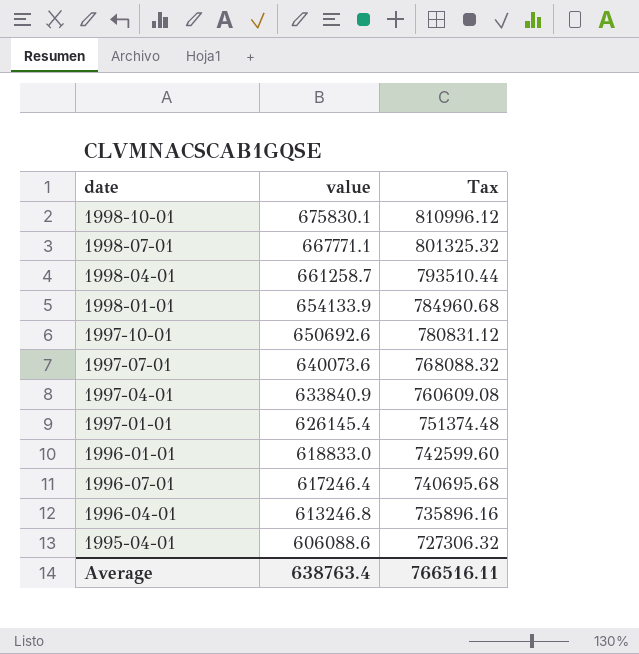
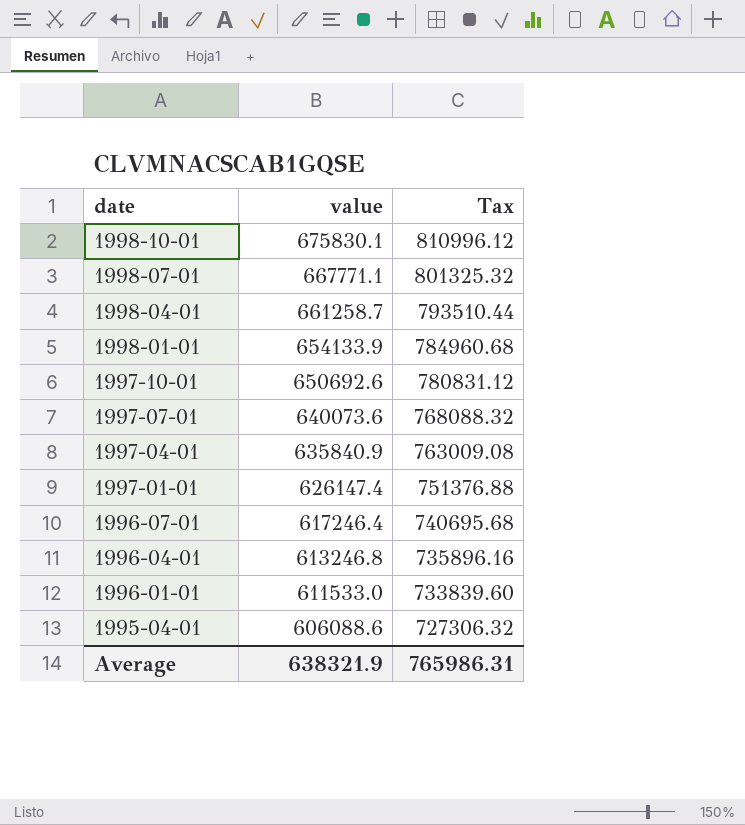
row order: value descending -> date descending
1997-04-01 | value: 633840.9 -> 635840.9
1997-04-01 | Tax: 760609.08 -> 763009.08
1997-01-01 | value: 626145.4 -> 626147.4
1997-01-01 | Tax: 751374.48 -> 751376.88
1996-01-01 | value: 618833.0 -> 611533.0
1996-01-01 | Tax: 742599.60 -> 733839.60
Average | value: 638763.4 -> 638321.9
Average | Tax: 766516.11 -> 765986.31

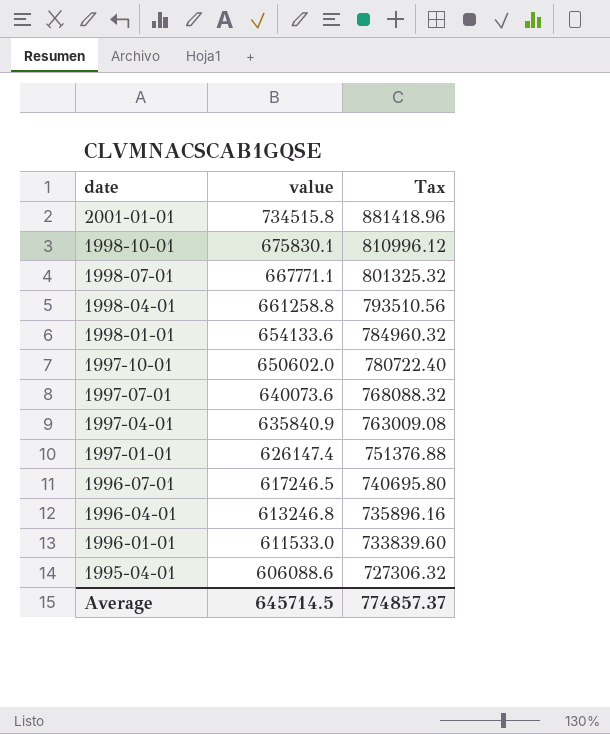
row 2001-01-01: none -> 734515.8 | 881418.96
1998-04-01 | value: 661258.7 -> 661258.8
1998-04-01 | Tax: 793510.44 -> 793510.56
1998-01-01 | value: 654133.9 -> 654133.6
1998-01-01 | Tax: 784960.68 -> 784960.32
1997-10-01 | value: 650692.6 -> 650602.0
1997-10-01 | Tax: 780831.12 -> 780722.40
1996-07-01 | value: 617246.4 -> 617246.5
1996-07-01 | Tax: 740695.68 -> 740695.80
Average | value: 638321.9 -> 645714.5
Average | Tax: 765986.31 -> 774857.37

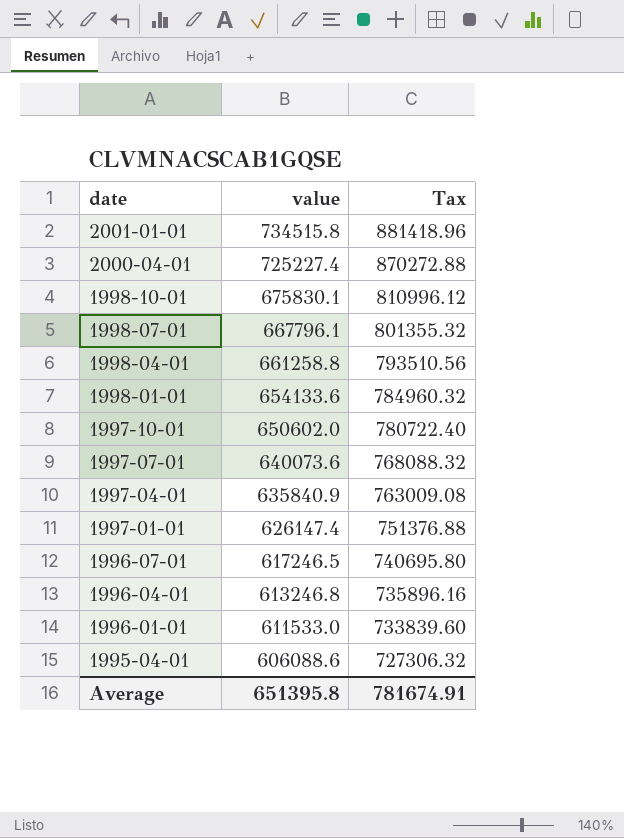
row 2000-04-01: none -> 725227.4 | 870272.88
1998-07-01 | value: 667771.1 -> 667796.1
1998-07-01 | Tax: 801325.32 -> 801355.32
Average | value: 645714.5 -> 651395.8
Average | Tax: 774857.37 -> 781674.91

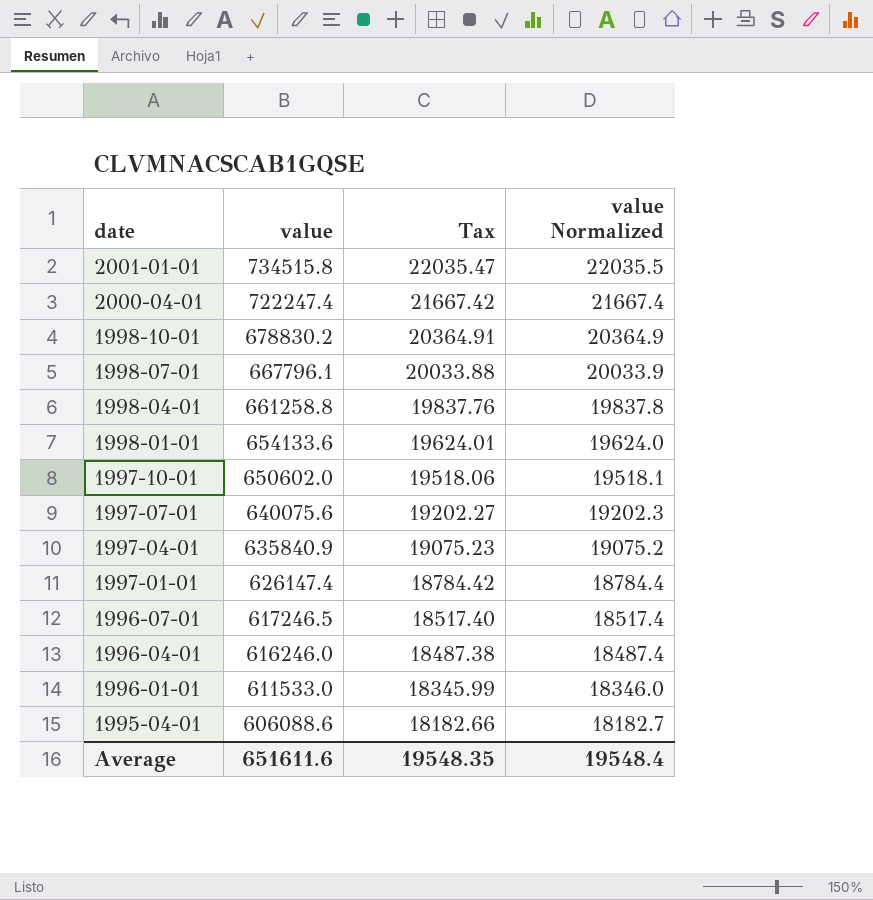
column Tax | formula: [value] * 1.2 -> [value] * 0.03
column value Normalized | formula: none -> [value] * 0.03
2000-04-01 | value: 725227.4 -> 722247.4
1998-10-01 | value: 675830.1 -> 678830.2
1997-07-01 | value: 640073.6 -> 640075.6
1996-04-01 | value: 613246.8 -> 616246.0
Average | value: 651395.8 -> 651611.6
Average | Tax: 781674.91 -> 19548.35

